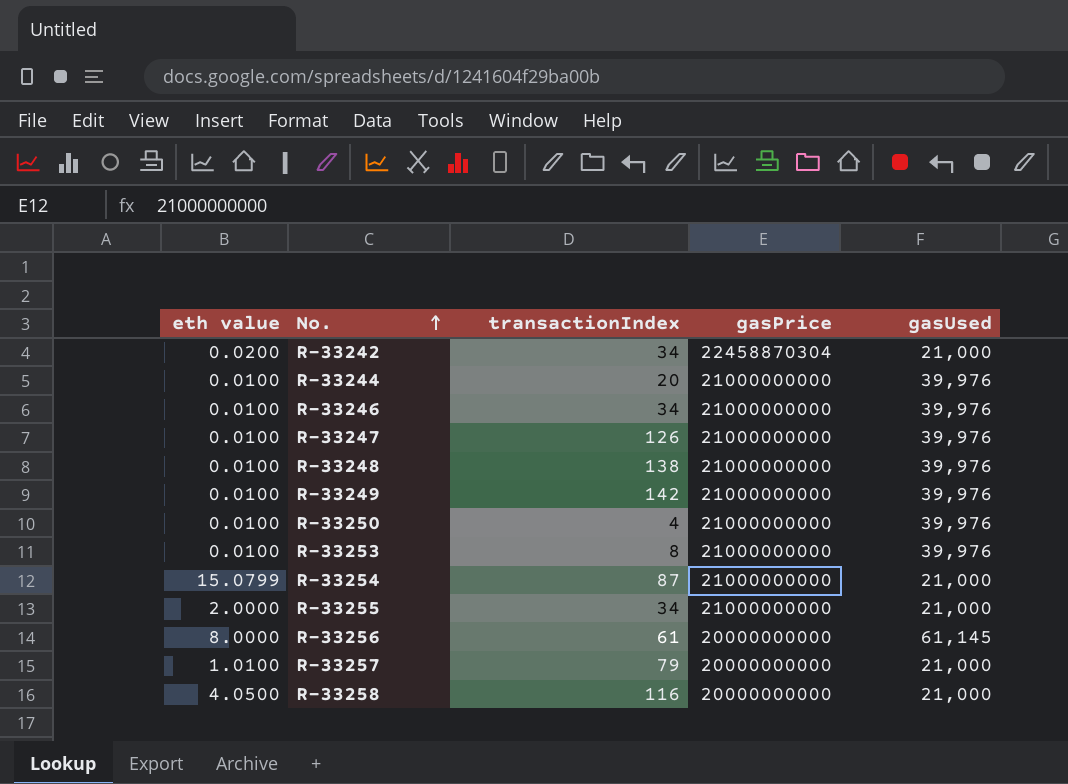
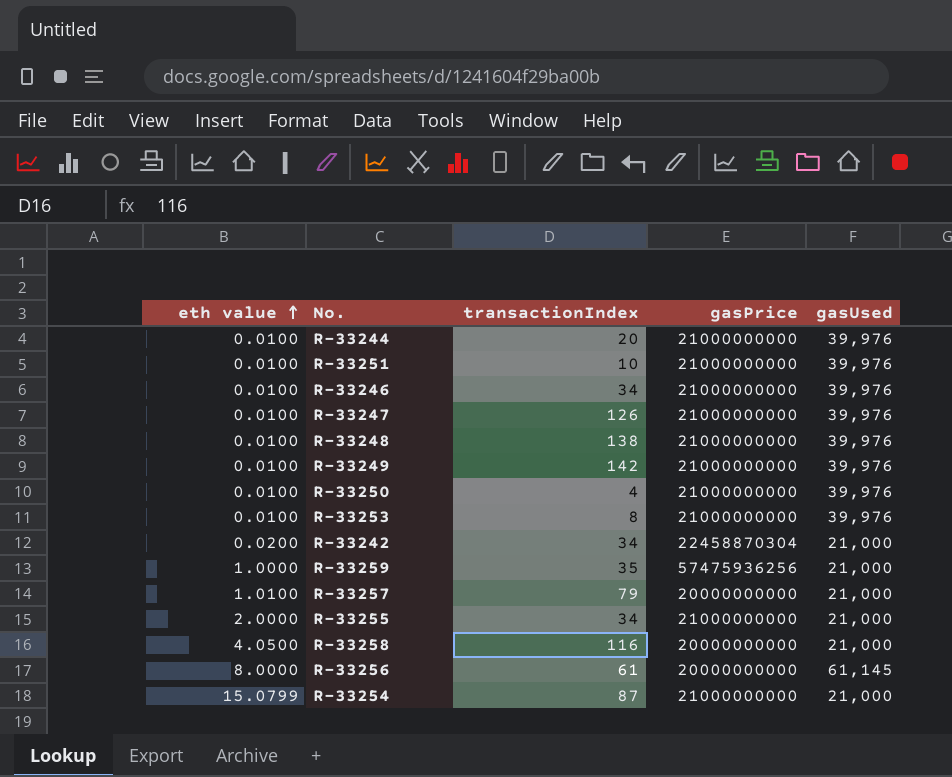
row order: No. ascending -> eth value ascending
row R-33251: none -> 0.0100 | 10 | 21000000000 | 39,976
row R-33259: none -> 1.0000 | 35 | 57475936256 | 21,000

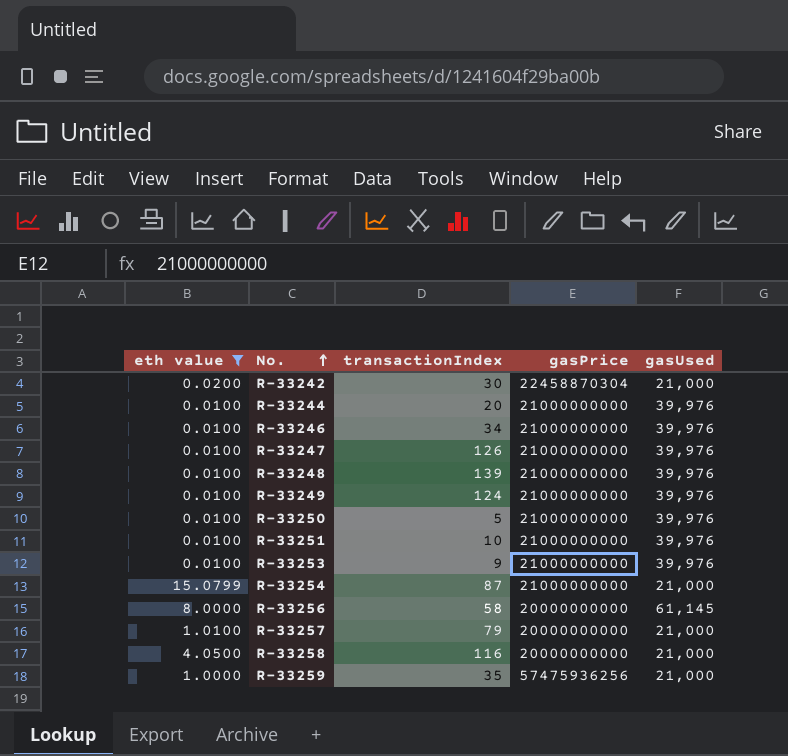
filter: none -> eth value != 2.0000
row order: eth value ascending -> No. ascending
R-33242 | transactionIndex: 34 -> 30
R-33248 | transactionIndex: 138 -> 139
R-33249 | transactionIndex: 142 -> 124
R-33250 | transactionIndex: 4 -> 5
R-33253 | transactionIndex: 8 -> 9
R-33256 | transactionIndex: 61 -> 58

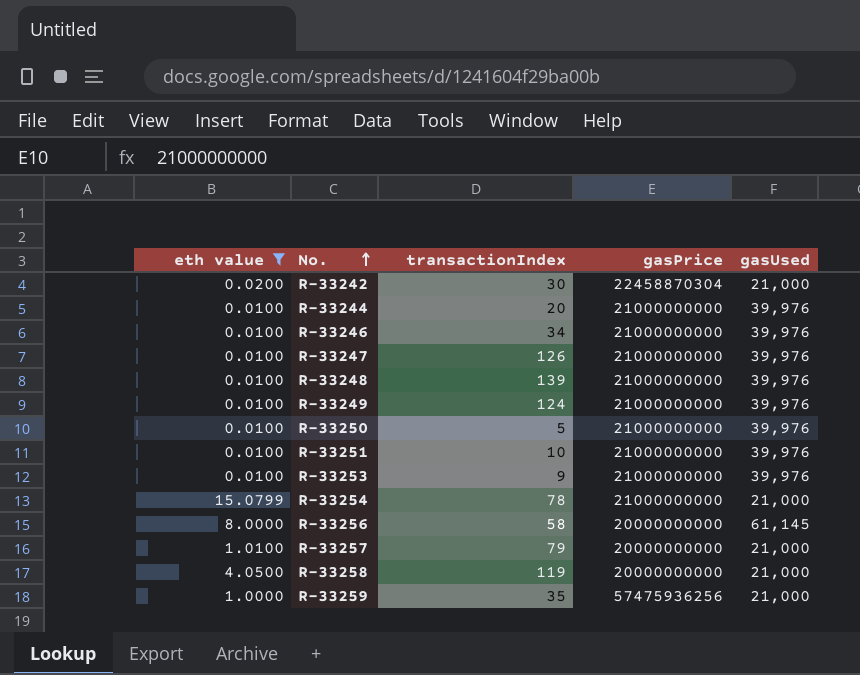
R-33254 | transactionIndex: 87 -> 78
R-33258 | transactionIndex: 116 -> 119

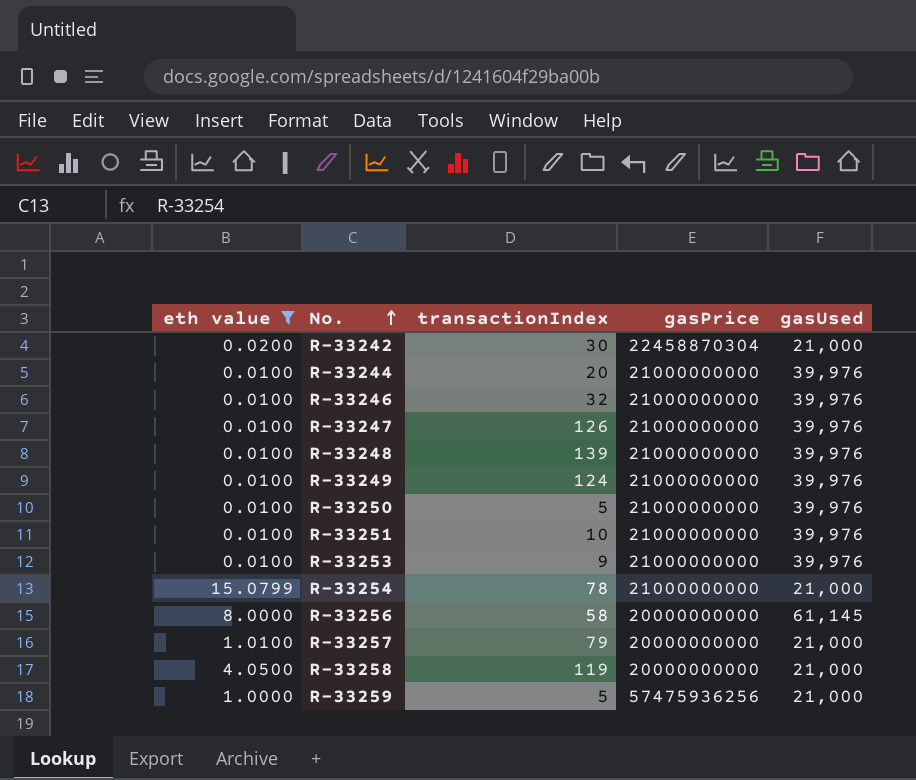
R-33246 | transactionIndex: 34 -> 32
R-33259 | transactionIndex: 35 -> 5

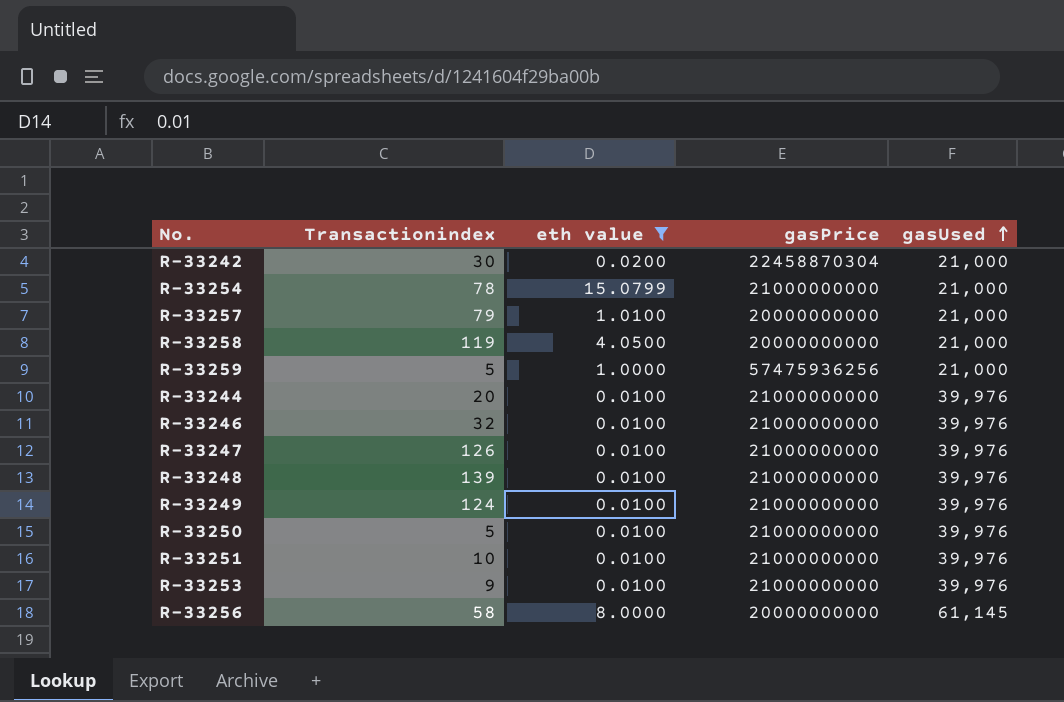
row order: No. ascending -> gasUsed ascending
column name: transactionIndex -> Transactionindex
column eth value | position: 1 -> 3

